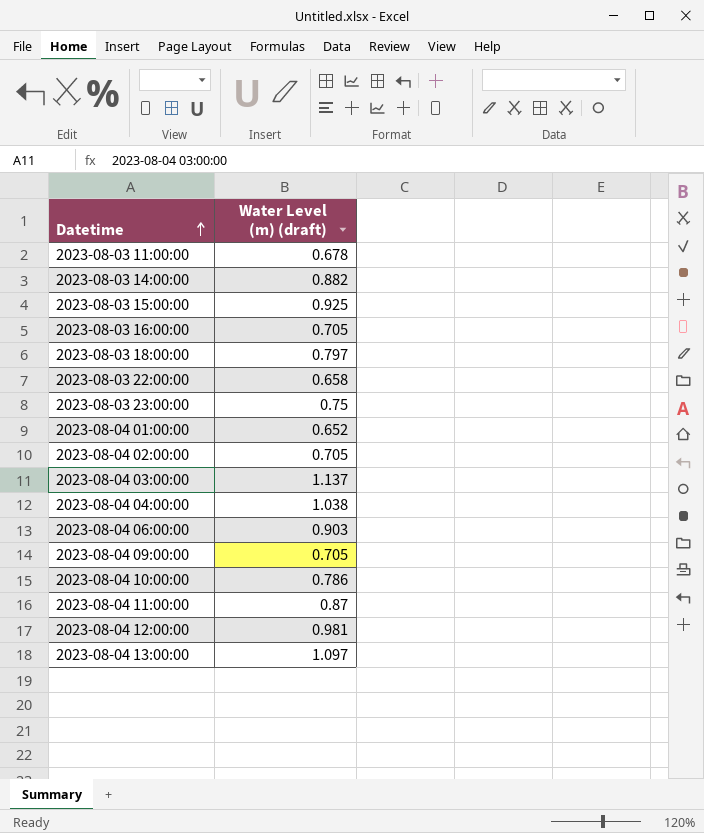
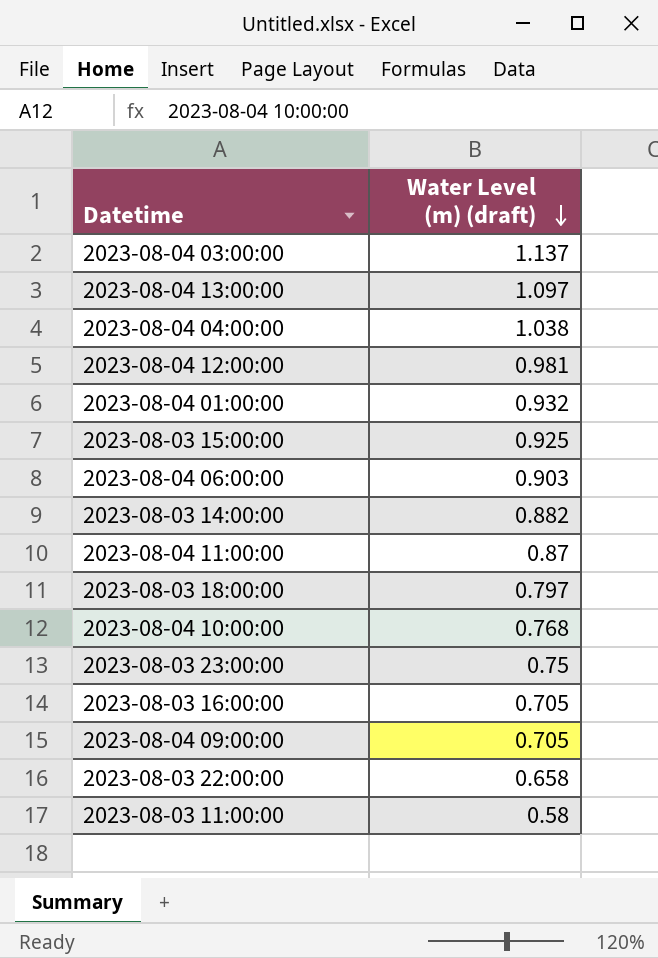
row order: Datetime ascending -> Water Level (m) (draft) descending
row 2023-08-04 02:00:00: 0.705 -> none
2023-08-04 01:00:00 | Water Level (m) (draft): 0.652 -> 0.932
2023-08-04 10:00:00 | Water Level (m) (draft): 0.786 -> 0.768
2023-08-03 11:00:00 | Water Level (m) (draft): 0.678 -> 0.58

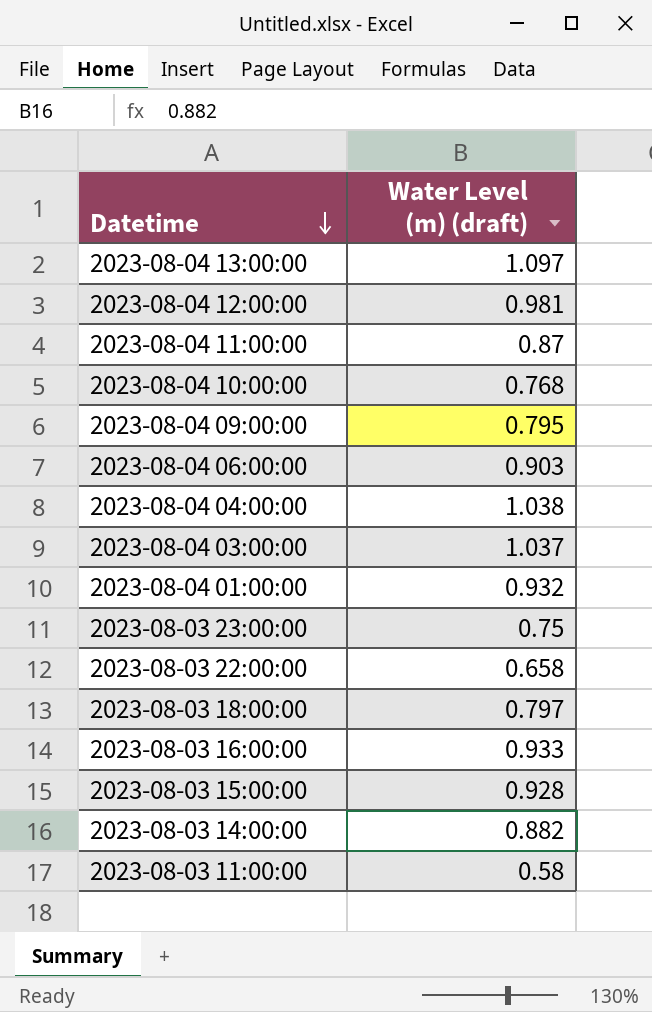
row order: Water Level (m) (draft) descending -> Datetime descending
2023-08-04 09:00:00 | Water Level (m) (draft): 0.705 -> 0.795
2023-08-04 03:00:00 | Water Level (m) (draft): 1.137 -> 1.037
2023-08-03 16:00:00 | Water Level (m) (draft): 0.705 -> 0.933
2023-08-03 15:00:00 | Water Level (m) (draft): 0.925 -> 0.928

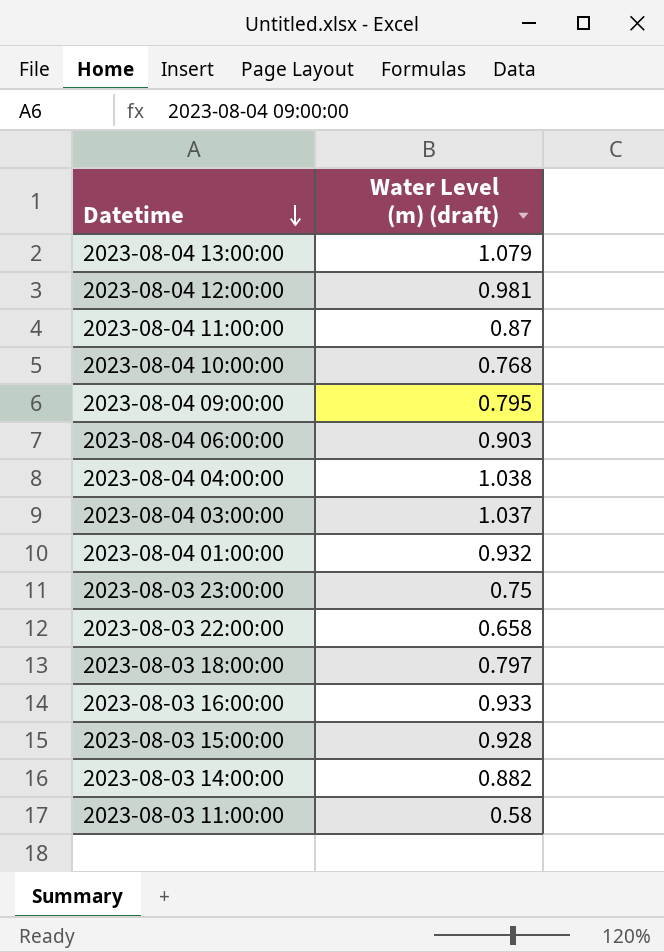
2023-08-04 13:00:00 | Water Level (m) (draft): 1.097 -> 1.079

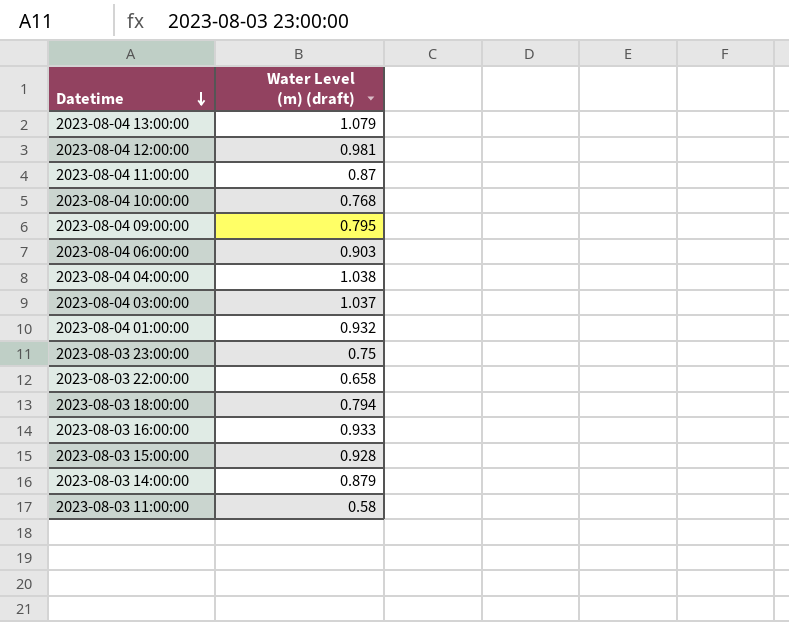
2023-08-03 18:00:00 | Water Level (m) (draft): 0.797 -> 0.794
2023-08-03 14:00:00 | Water Level (m) (draft): 0.882 -> 0.879

